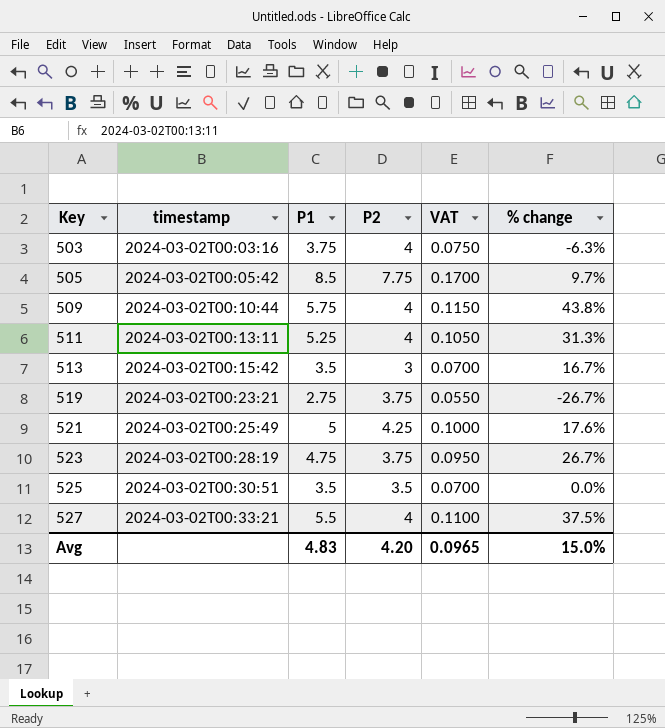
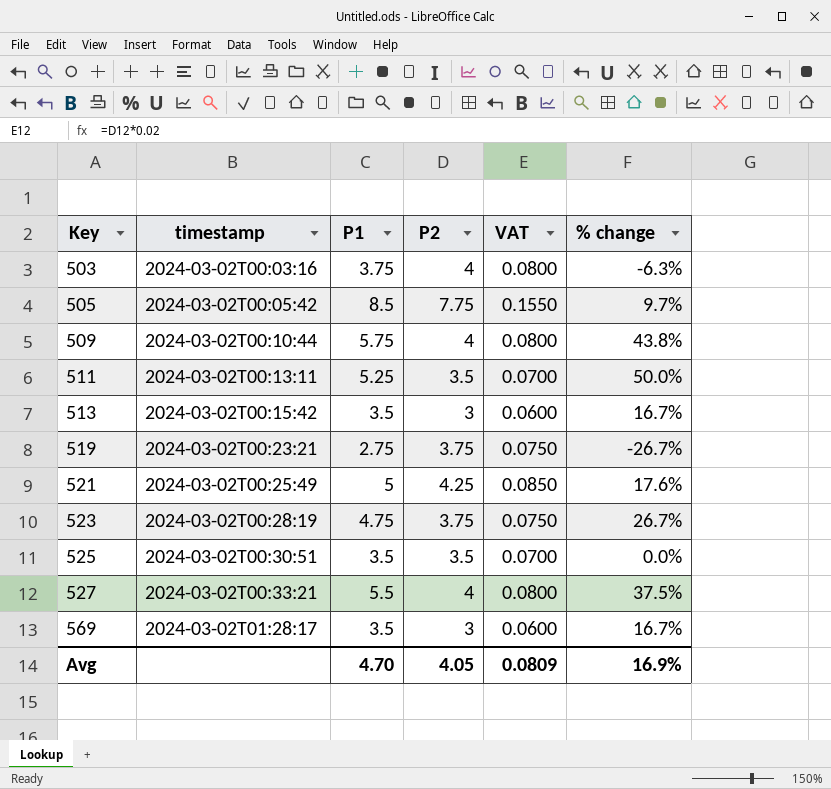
column VAT | formula: [P1] * 0.02 -> [P2] * 0.02
511 | P2: 4 -> 3.5
511 | % change: 31.3% -> 50.0%
row 569: none -> 2024-03-02T01:28:17 | 3.5 | 3 | 0.0600 | 16.7%
Avg | P1: 4.83 -> 4.70
Avg | P2: 4.20 -> 4.05
Avg | VAT: 0.0965 -> 0.0809
Avg | % change: 15.0% -> 16.9%

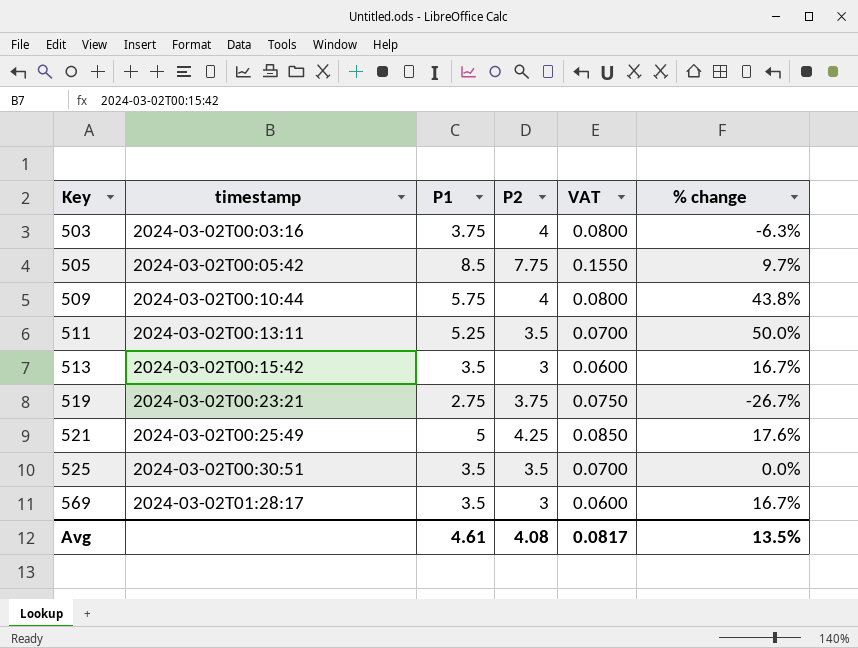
row 523: 2024-03-02T00:28:19 | 4.75 | 3.75 | 0.0750 | 26.7% -> none
row 527: 2024-03-02T00:33:21 | 5.5 | 4 | 0.0800 | 37.5% -> none
Avg | P1: 4.70 -> 4.61
Avg | P2: 4.05 -> 4.08
Avg | VAT: 0.0809 -> 0.0817
Avg | % change: 16.9% -> 13.5%

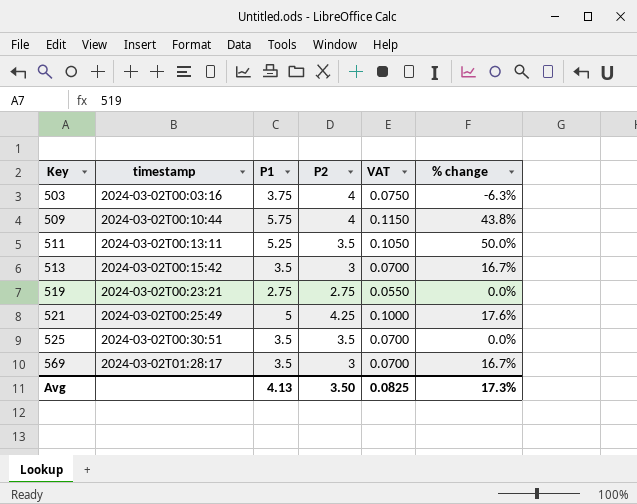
column VAT | formula: [P2] * 0.02 -> [P1] * 0.02
row 505: 2024-03-02T00:05:42 | 8.5 | 7.75 | 0.1550 | 9.7% -> none
519 | P2: 3.75 -> 2.75
519 | % change: -26.7% -> 0.0%
Avg | P1: 4.61 -> 4.13
Avg | P2: 4.08 -> 3.50
Avg | VAT: 0.0817 -> 0.0825
Avg | % change: 13.5% -> 17.3%

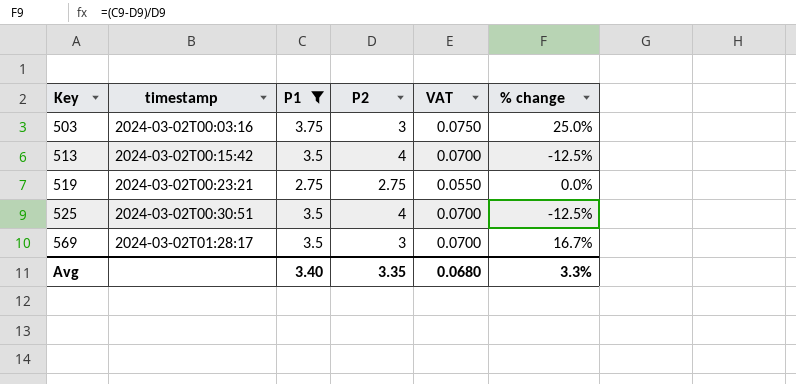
filter: none -> P1 <= 3.75
503 | P2: 4 -> 3
503 | % change: -6.3% -> 25.0%
513 | P2: 3 -> 4
513 | % change: 16.7% -> -12.5%
525 | P2: 3.5 -> 4
525 | % change: 0.0% -> -12.5%
Avg | P1: 4.13 -> 3.40
Avg | P2: 3.50 -> 3.35
Avg | VAT: 0.0825 -> 0.0680
Avg | % change: 17.3% -> 3.3%

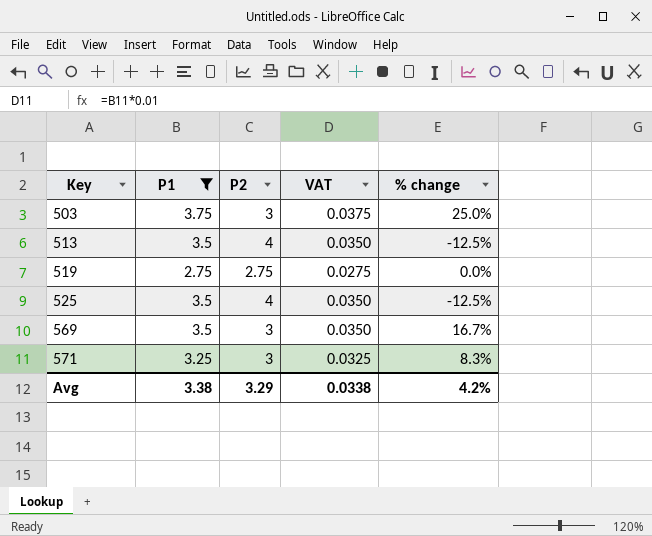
column timestamp | position: 2 -> none
column VAT | formula: [P1] * 0.02 -> [P1] * 0.01
row 571: none -> 3.25 | 3 | 0.0325 | 8.3%
Avg | P1: 3.40 -> 3.38
Avg | P2: 3.35 -> 3.29
Avg | VAT: 0.0680 -> 0.0338
Avg | % change: 3.3% -> 4.2%

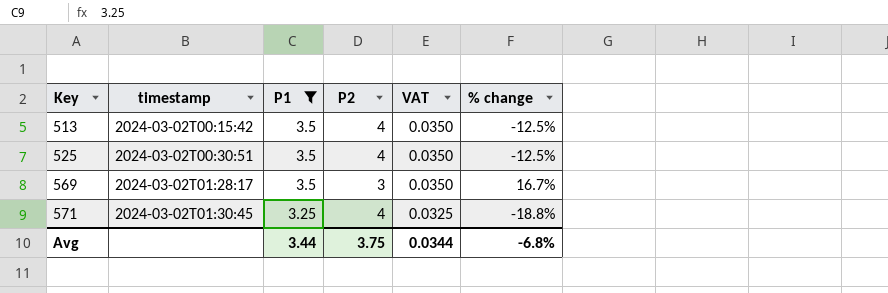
column timestamp | position: none -> 2
row 503: 3.75 | 3 | 0.0375 | 25.0% -> none
row 519: 2.75 | 2.75 | 0.0275 | 0.0% -> none
571 | P2: 3 -> 4
571 | % change: 8.3% -> -18.8%
Avg | P1: 3.38 -> 3.44
Avg | P2: 3.29 -> 3.75
Avg | VAT: 0.0338 -> 0.0344
Avg | % change: 4.2% -> -6.8%

